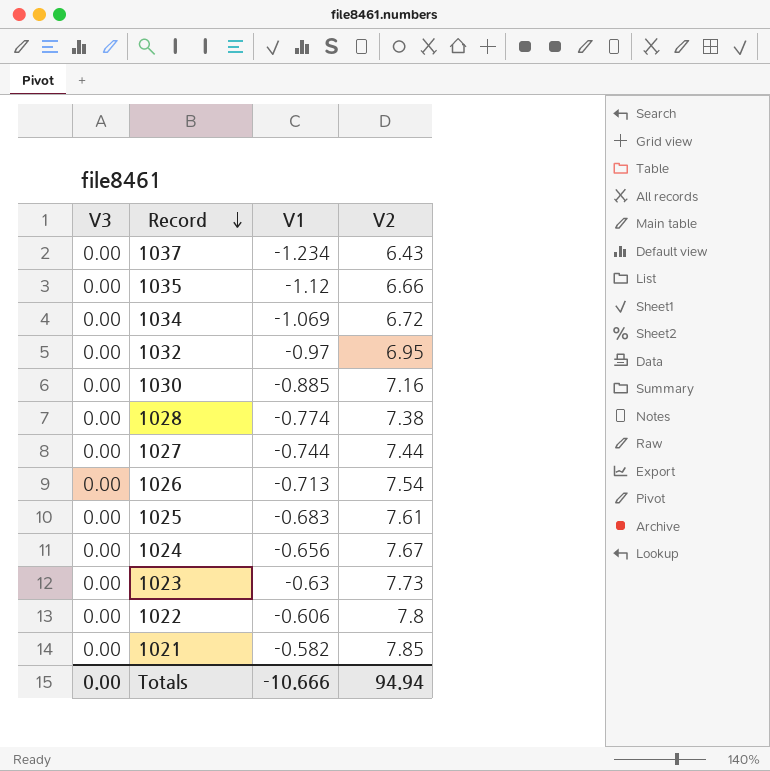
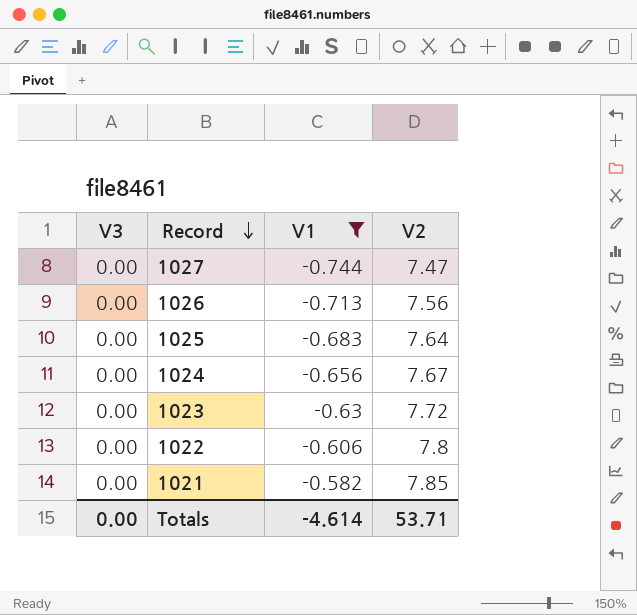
filter: none -> V1 >= -0.744
1027 | V2: 7.44 -> 7.47
1026 | V2: 7.54 -> 7.56
1025 | V2: 7.61 -> 7.64
1023 | V2: 7.73 -> 7.72
Totals | V1: -10.666 -> -4.614
Totals | V2: 94.94 -> 53.71

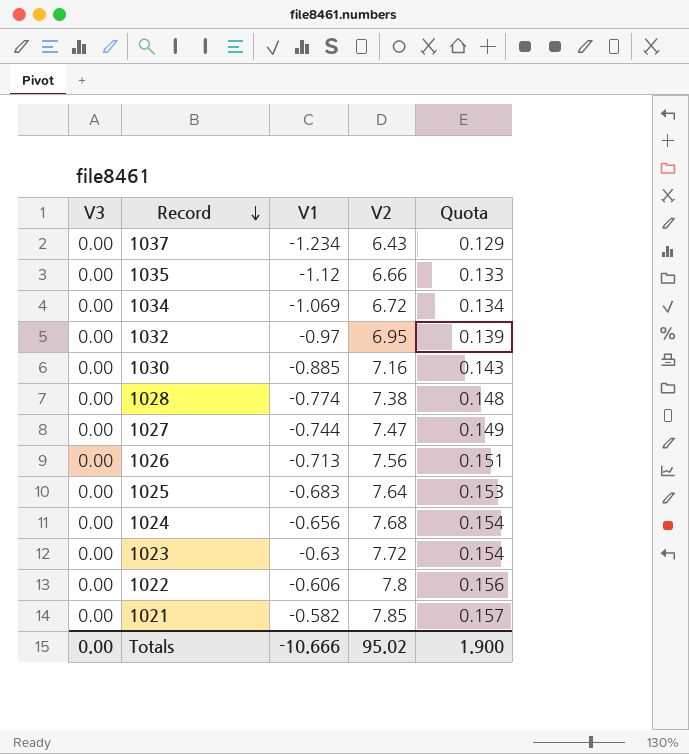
filter: V1 >= -0.744 -> none
column Quota | formula: none -> [V2] * 0.02
1024 | V2: 7.67 -> 7.68
Totals | V1: -4.614 -> -10.666
Totals | V2: 53.71 -> 95.02

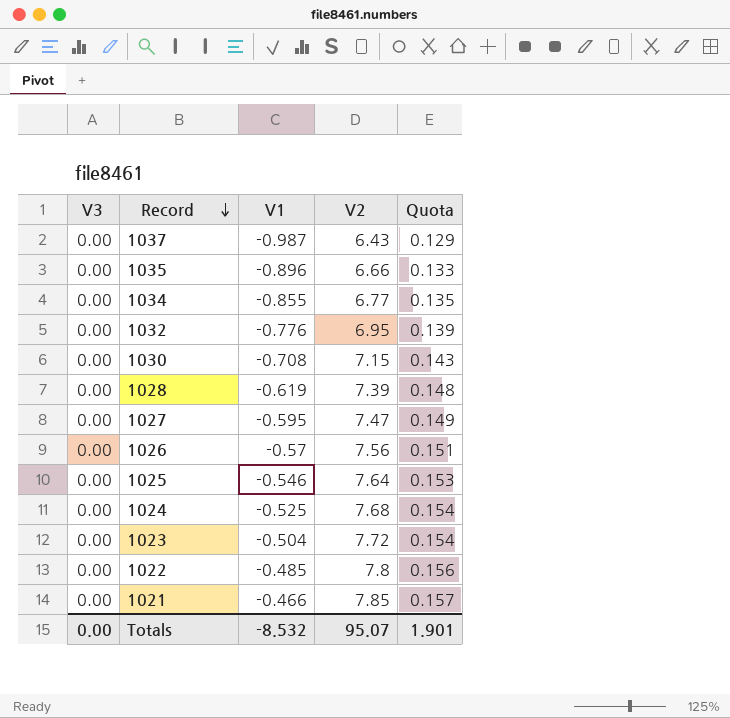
1037 | V1: -1.234 -> -0.987
1035 | V1: -1.12 -> -0.896
1034 | V1: -1.069 -> -0.855
1034 | V2: 6.72 -> 6.77
1034 | Quota: 0.134 -> 0.135
1032 | V1: -0.97 -> -0.776
1030 | V1: -0.885 -> -0.708
1030 | V2: 7.16 -> 7.15
1028 | V1: -0.774 -> -0.619
1028 | V2: 7.38 -> 7.39
1027 | V1: -0.744 -> -0.595
1026 | V1: -0.713 -> -0.57
1025 | V1: -0.683 -> -0.546
1024 | V1: -0.656 -> -0.525
1023 | V1: -0.63 -> -0.504
1022 | V1: -0.606 -> -0.485
1021 | V1: -0.582 -> -0.466
Totals | V1: -10.666 -> -8.532
Totals | V2: 95.02 -> 95.07
Totals | Quota: 1.900 -> 1.901

